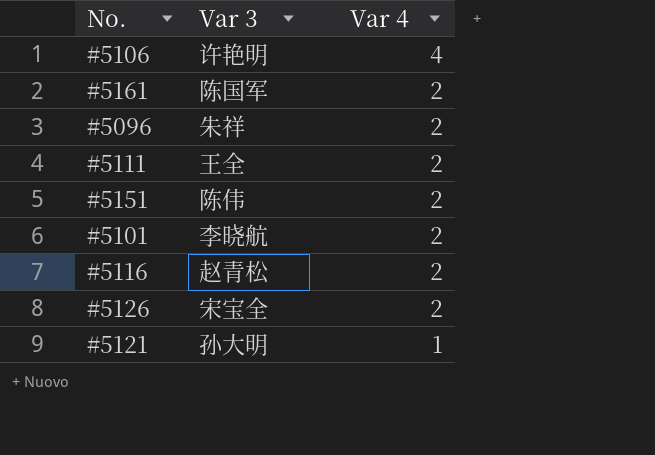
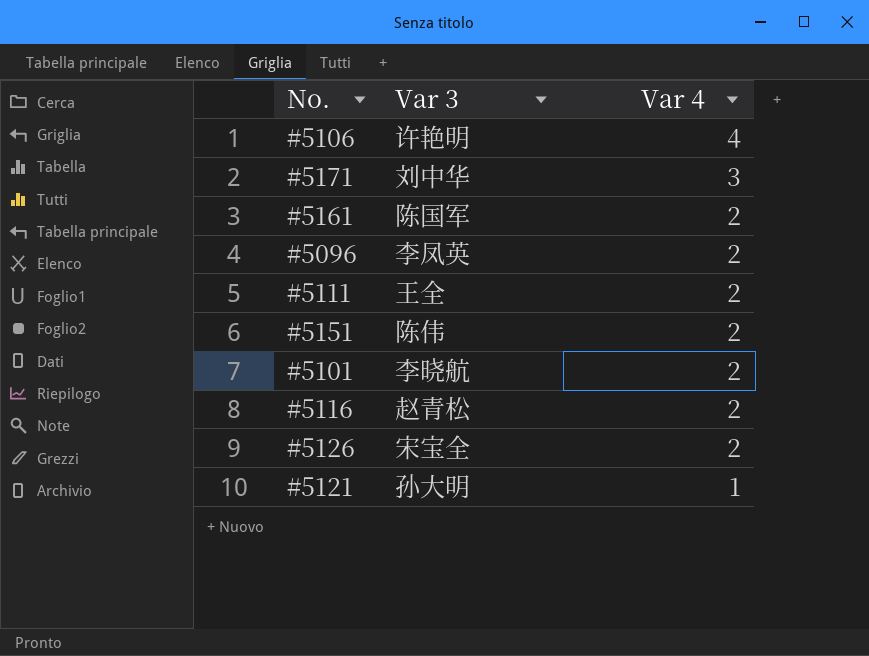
row #5171: none -> 刘中华 | 3
#5096 | Var 3: 朱祥 -> 李凤英

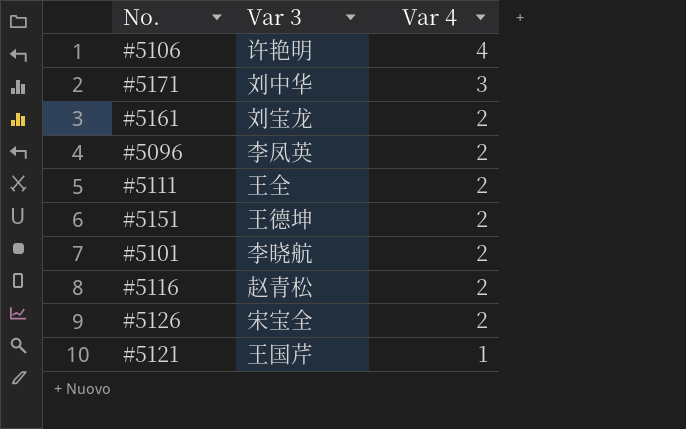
#5161 | Var 3: 陈国军 -> 刘宝龙
#5151 | Var 3: 陈伟 -> 王德坤
#5121 | Var 3: 孙大明 -> 王国芹

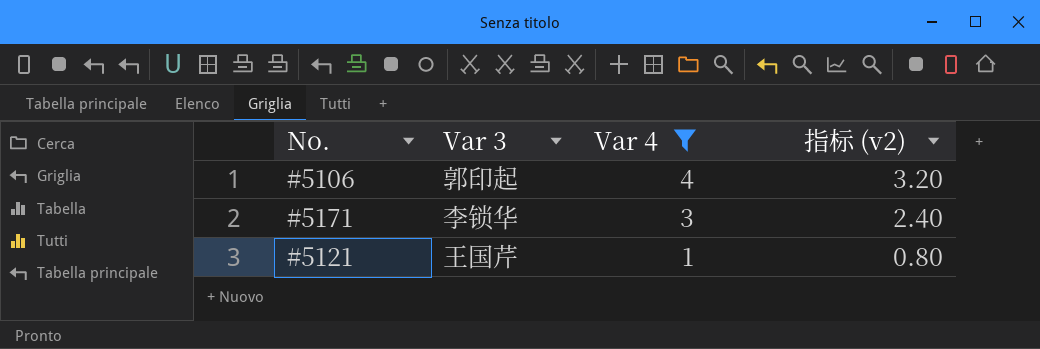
filter: none -> Var 4 != 2
column 指标 (v2) | formula: none -> [Var 4] * 0.8
#5106 | Var 3: 许艳明 -> 郭印起
#5171 | Var 3: 刘中华 -> 李锁华

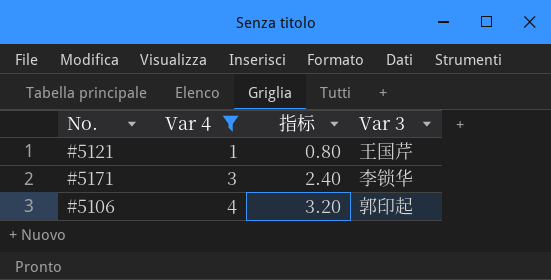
row order: Var 4 descending -> Var 4 ascending
column name: 指标 (v2) -> 指标
column Var 3 | position: 2 -> 4

